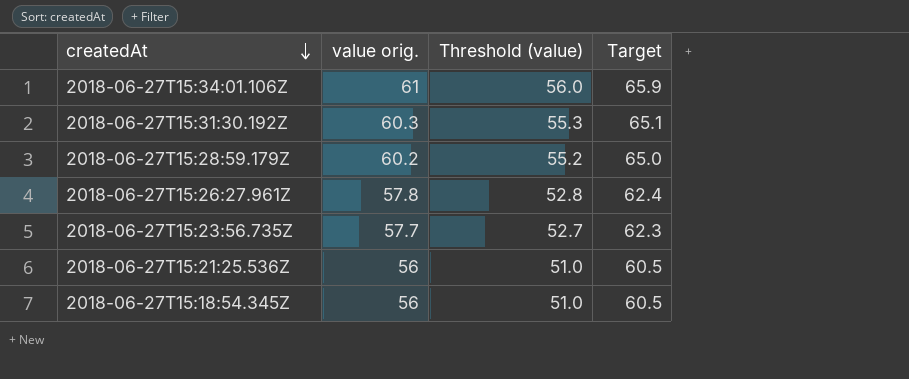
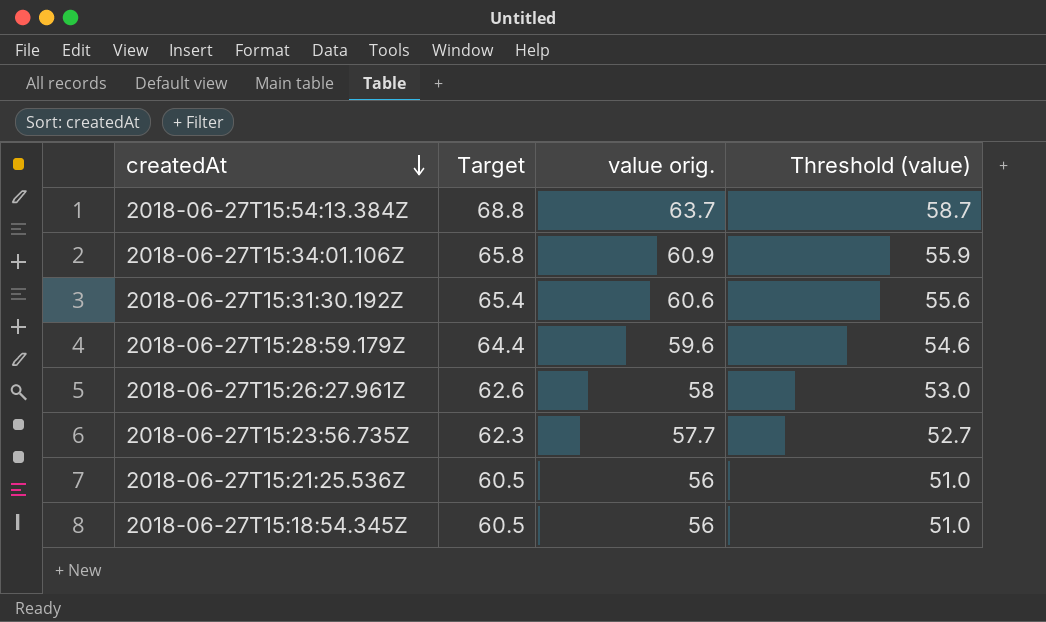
column Target | position: 4 -> 2
row 2018-06-27T15:54:13.384Z: none -> 68.8 | 63.7 | 58.7
2018-06-27T15:34:01.106Z | Target: 65.9 -> 65.8
2018-06-27T15:34:01.106Z | value orig.: 61 -> 60.9
2018-06-27T15:34:01.106Z | Threshold (value): 56.0 -> 55.9
2018-06-27T15:31:30.192Z | Target: 65.1 -> 65.4
2018-06-27T15:31:30.192Z | value orig.: 60.3 -> 60.6
2018-06-27T15:31:30.192Z | Threshold (value): 55.3 -> 55.6
2018-06-27T15:28:59.179Z | Target: 65.0 -> 64.4
2018-06-27T15:28:59.179Z | value orig.: 60.2 -> 59.6
2018-06-27T15:28:59.179Z | Threshold (value): 55.2 -> 54.6
2018-06-27T15:26:27.961Z | Target: 62.4 -> 62.6
2018-06-27T15:26:27.961Z | value orig.: 57.8 -> 58
2018-06-27T15:26:27.961Z | Threshold (value): 52.8 -> 53.0

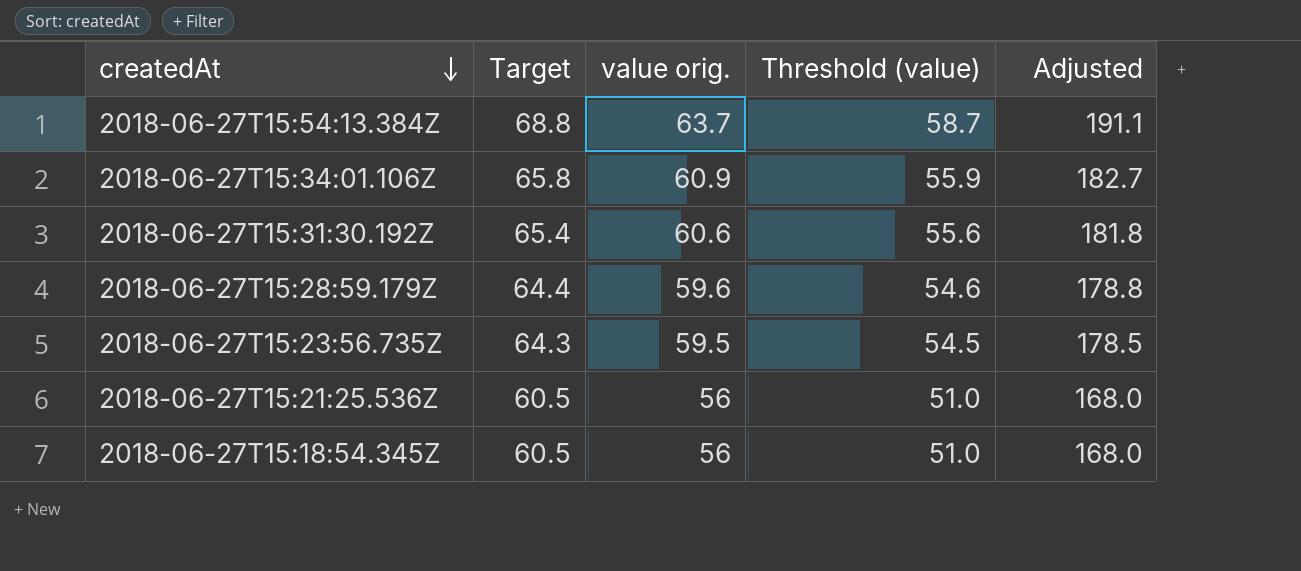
column Adjusted | formula: none -> [value orig.] * 3
row 2018-06-27T15:26:27.961Z: 62.6 | 58 | 53.0 -> none
2018-06-27T15:23:56.735Z | Target: 62.3 -> 64.3
2018-06-27T15:23:56.735Z | value orig.: 57.7 -> 59.5
2018-06-27T15:23:56.735Z | Threshold (value): 52.7 -> 54.5

